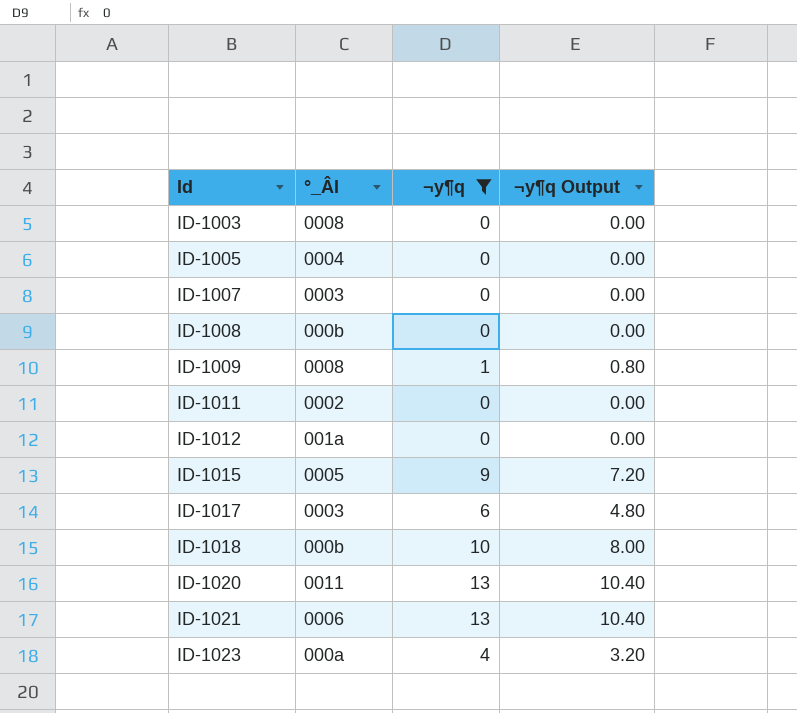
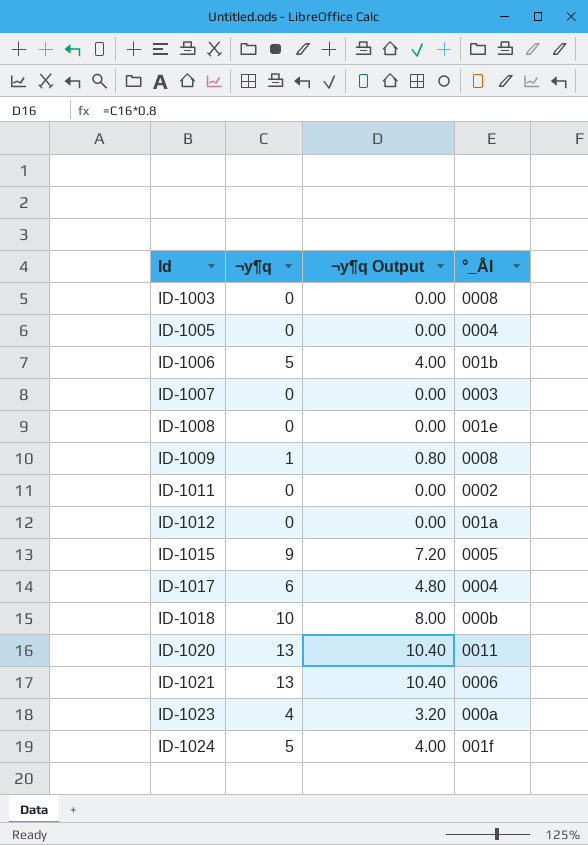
filter: ¬y¶q != 5 -> none
column °_ÂI | position: 2 -> 4
ID-1008 | °_ÂI: 000b -> 001e
ID-1017 | °_ÂI: 0003 -> 0004

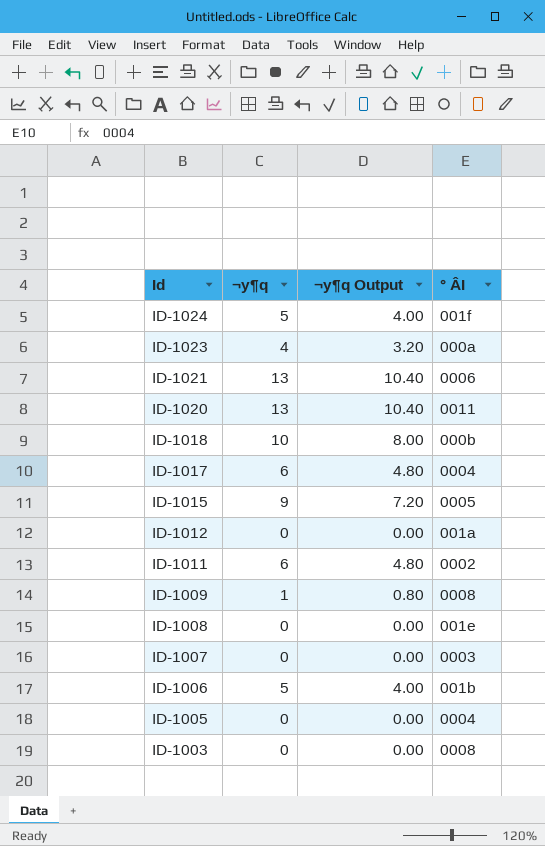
row order: Id ascending -> Id descending
column name: °_ÂI -> ° ÂI
ID-1011 | ¬y¶q: 0 -> 6
ID-1011 | ¬y¶q Output: 0.00 -> 4.80

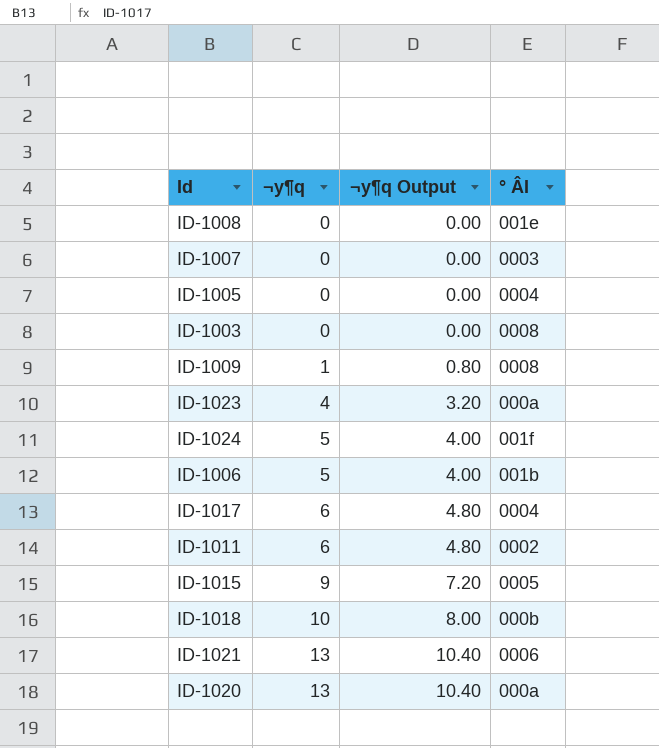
row order: Id descending -> ¬y¶q ascending
row ID-1012: 0 | 0.00 | 001a -> none
ID-1020 | ° ÂI: 0011 -> 000a

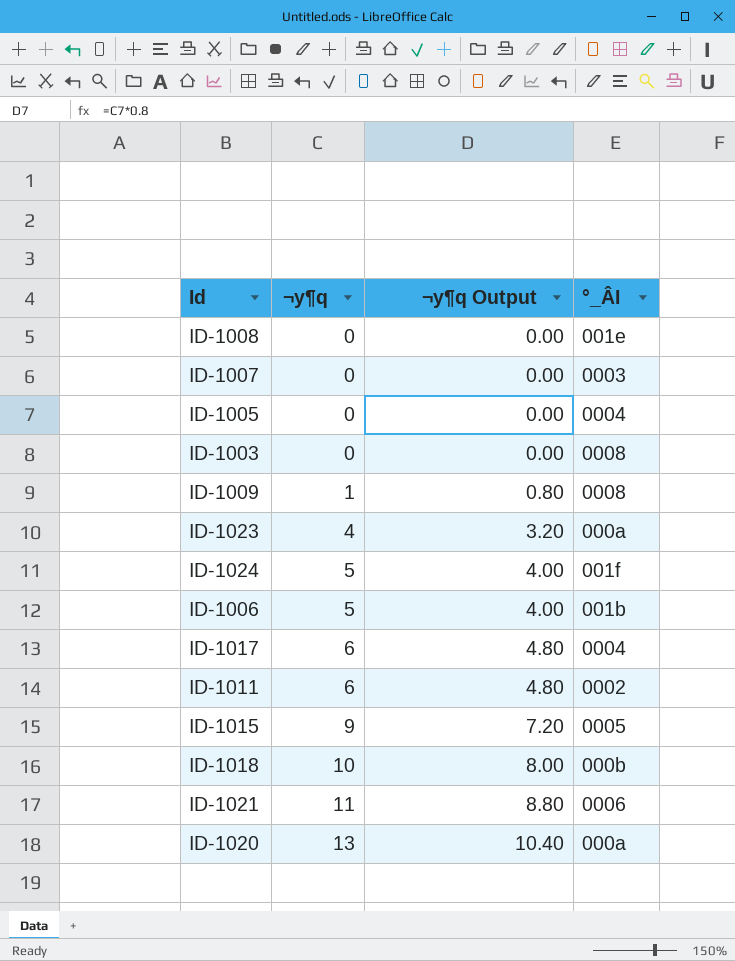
column name: ° ÂI -> °_ÂI
ID-1021 | ¬y¶q: 13 -> 11
ID-1021 | ¬y¶q Output: 10.40 -> 8.80

